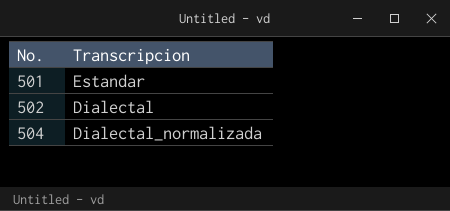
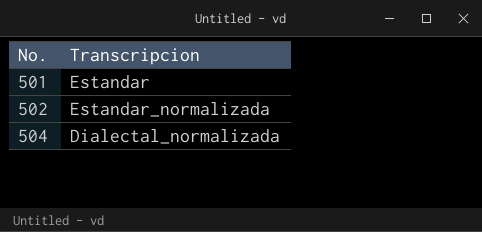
502 | Transcripcion: Dialectal -> Estandar_normalizada

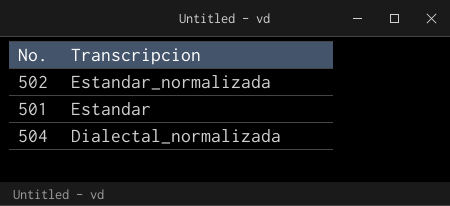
row order: No. ascending -> Transcripcion descending

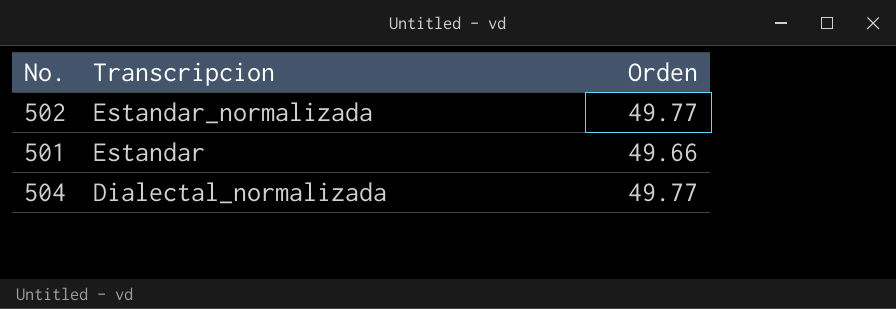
column Orden | position: none -> 3

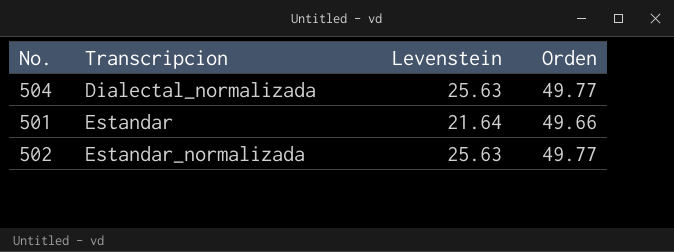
row order: Transcripcion descending -> Transcripcion ascending
column Levenstein | position: none -> 3

